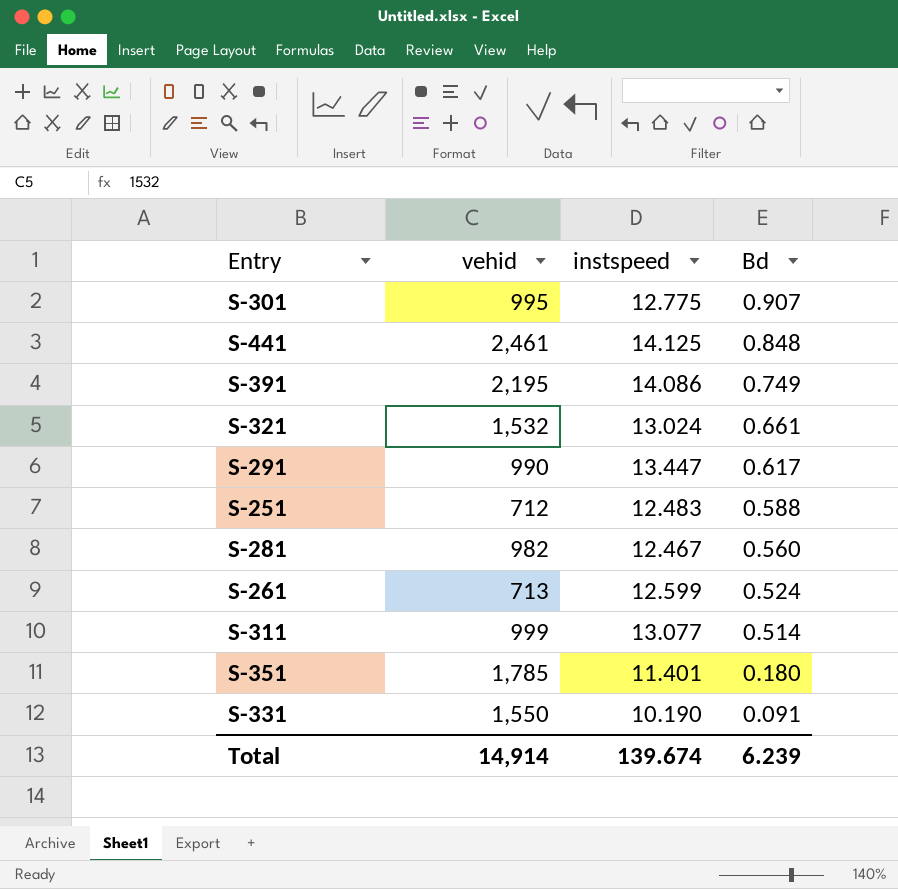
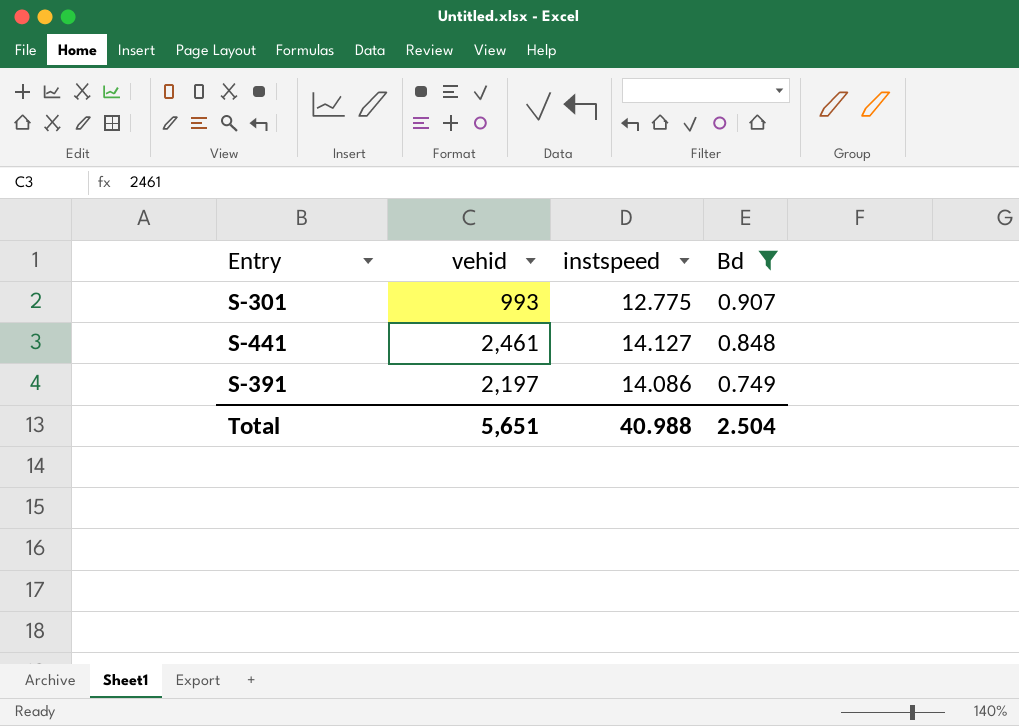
filter: none -> Bd >= 0.749
S-301 | vehid: 995 -> 993
S-441 | instspeed: 14.125 -> 14.127
S-391 | vehid: 2,195 -> 2,197
Total | vehid: 14,914 -> 5,651
Total | instspeed: 139.674 -> 40.988
Total | Bd: 6.239 -> 2.504

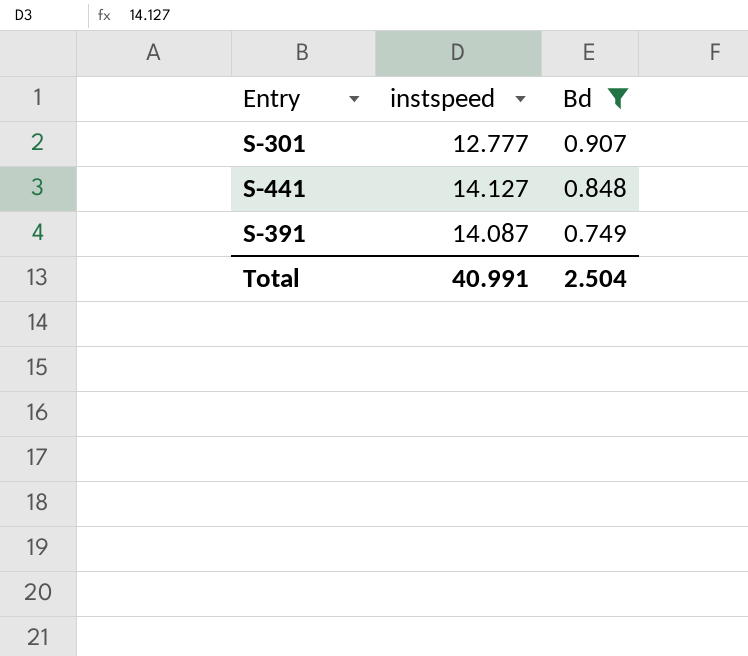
column vehid | position: 2 -> none
S-301 | instspeed: 12.775 -> 12.777
S-391 | instspeed: 14.086 -> 14.087
Total | instspeed: 40.988 -> 40.991

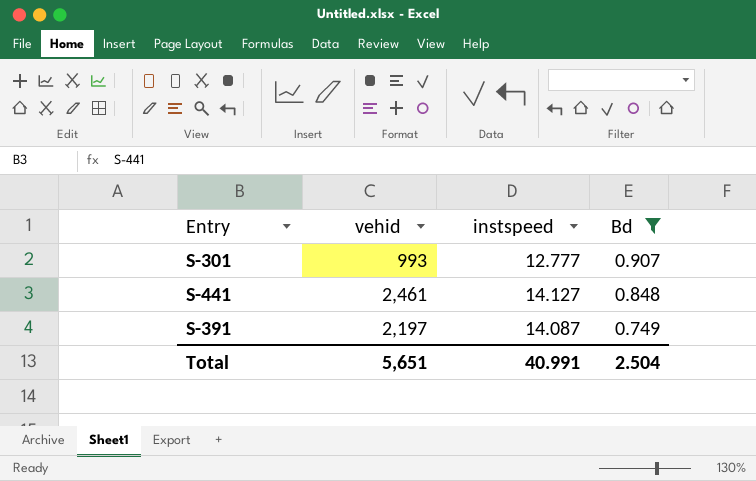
column vehid | position: none -> 2

